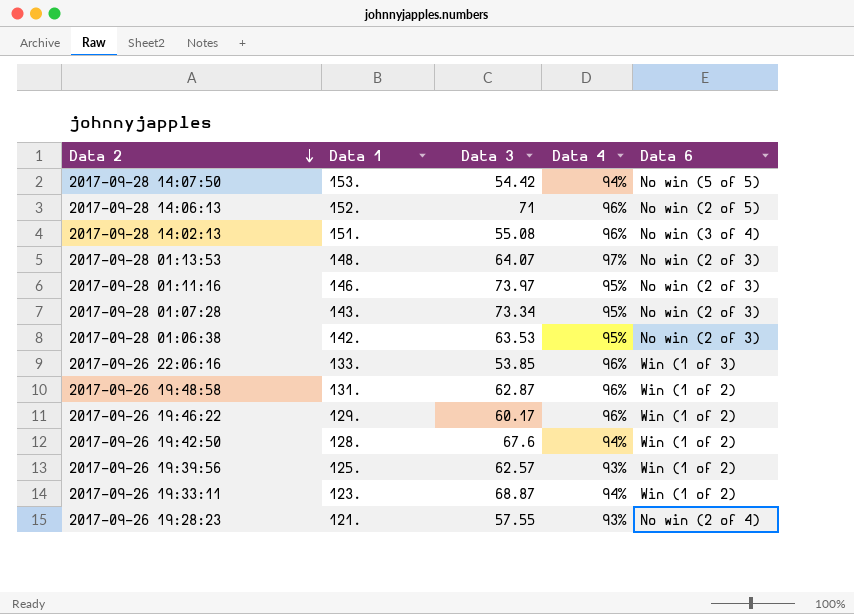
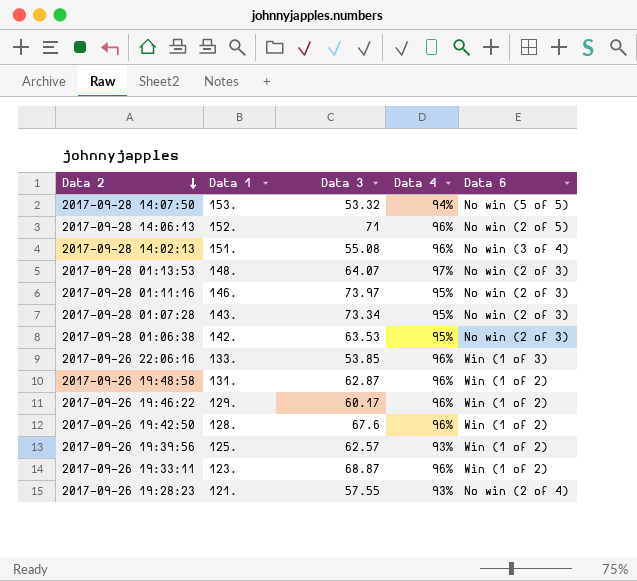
2017-09-28 14:07:50 | Data 3: 54.42 -> 53.32
2017-09-26 19:42:50 | Data 4: 94% -> 96%
2017-09-26 19:33:11 | Data 4: 94% -> 96%

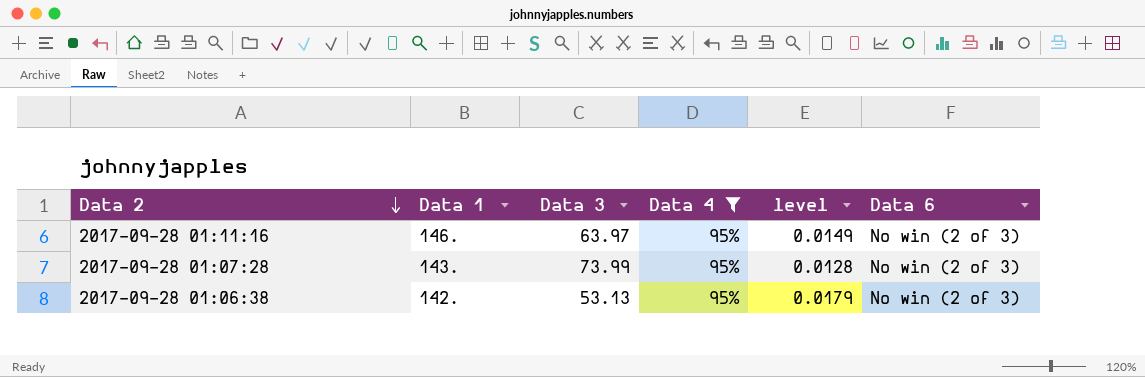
filter: none -> Data 4 = 95%
column level | formula: none -> [Data 4] / [Data 3]
2017-09-28 01:11:16 | Data 3: 73.97 -> 63.97
2017-09-28 01:07:28 | Data 3: 73.34 -> 73.99
2017-09-28 01:06:38 | Data 3: 63.53 -> 53.13

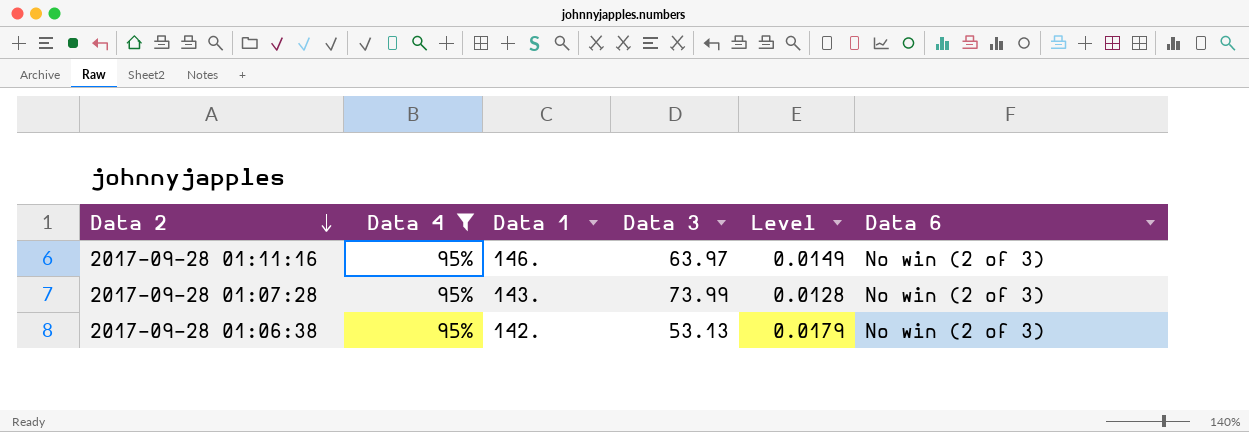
column Data 4 | position: 4 -> 2
column name: level -> Level

